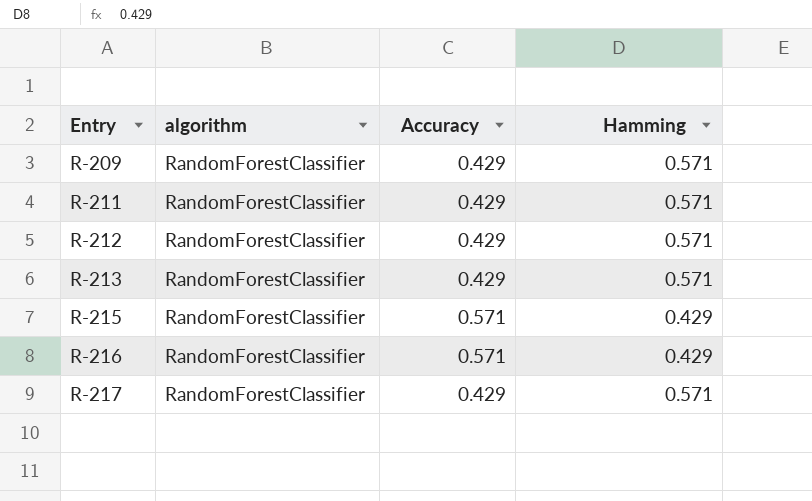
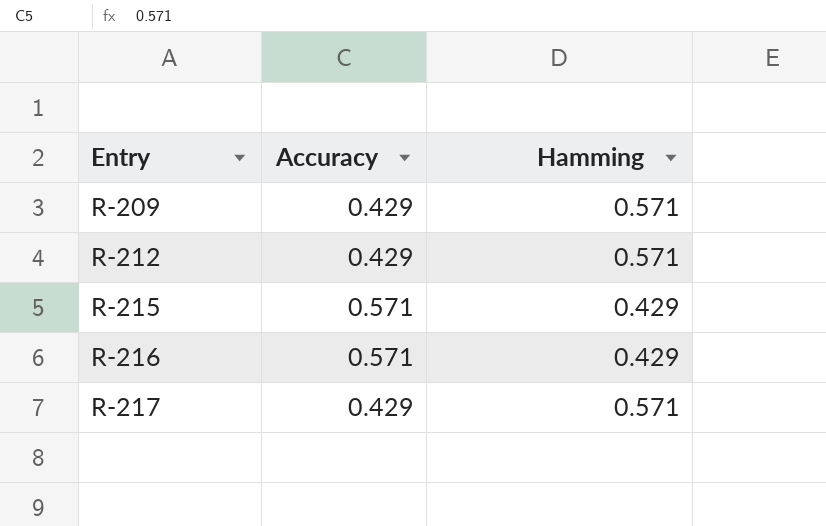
column algorithm | position: 2 -> none
row R-211: RandomForestClassifier | 0.429 | 0.571 -> none
row R-213: RandomForestClassifier | 0.429 | 0.571 -> none

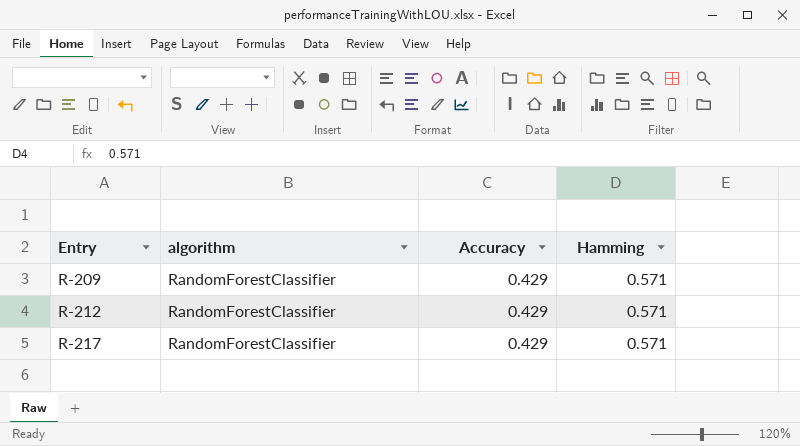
column algorithm | position: none -> 2
row R-215: 0.571 | 0.429 -> none
row R-216: 0.571 | 0.429 -> none

